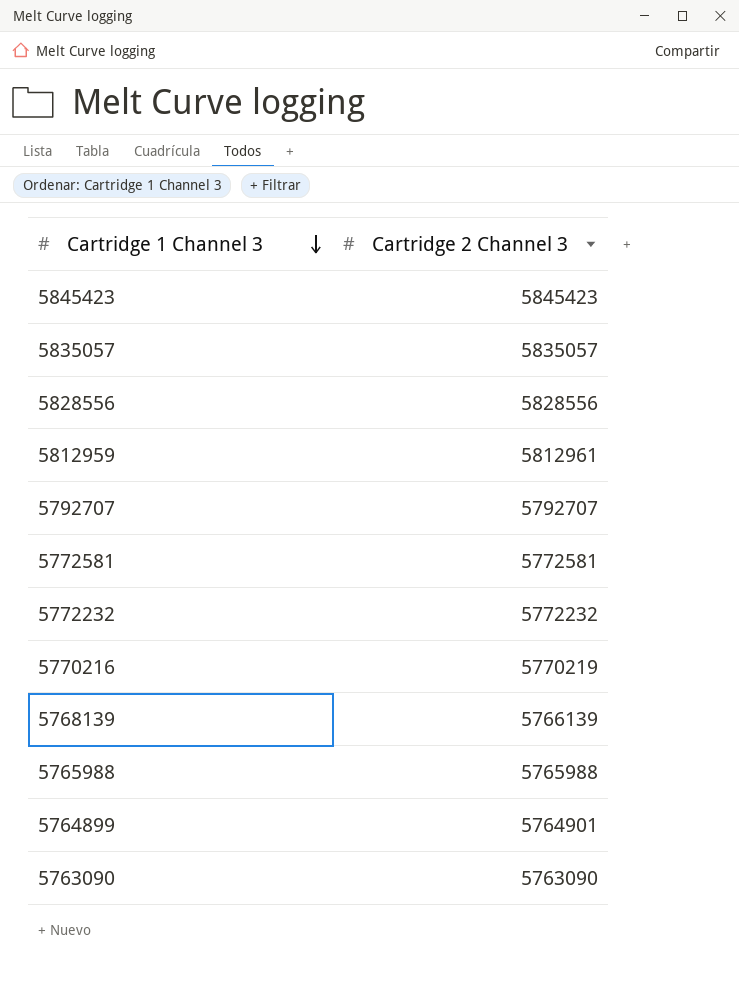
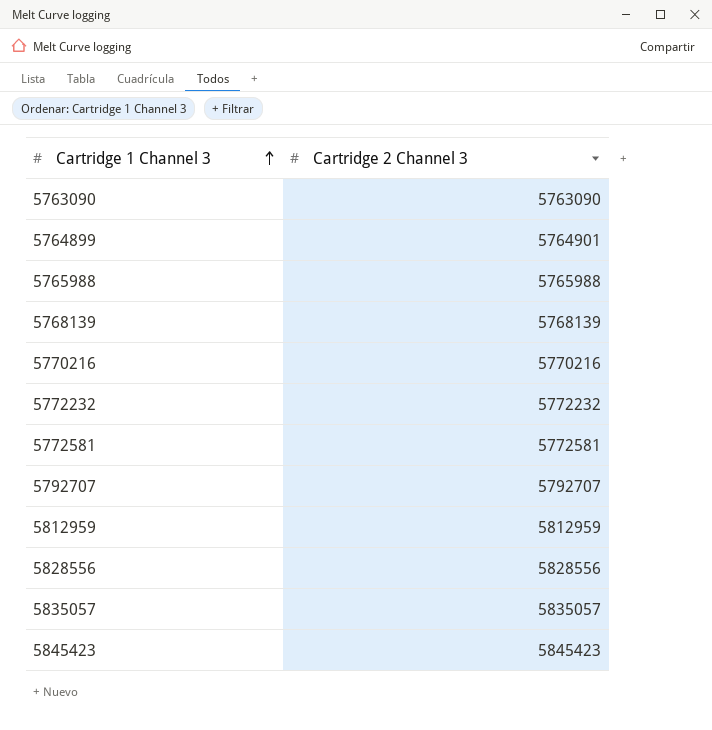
row order: Cartridge 1 Channel 3 descending -> Cartridge 1 Channel 3 ascending
5768139 | Cartridge 2 Channel 3: 5766139 -> 5768139
5770216 | Cartridge 2 Channel 3: 5770219 -> 5770216
5812959 | Cartridge 2 Channel 3: 5812961 -> 5812959

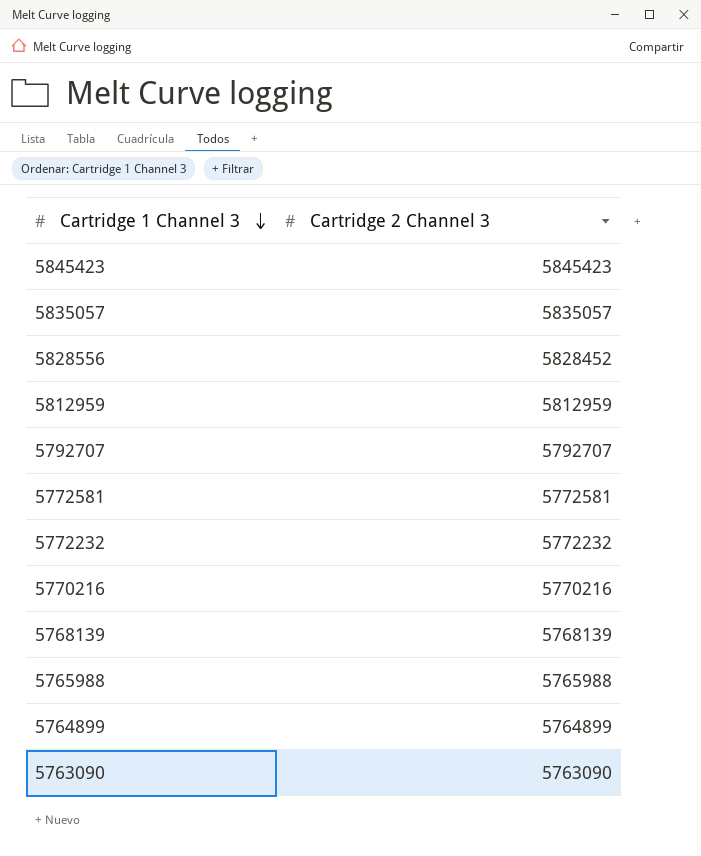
row order: Cartridge 1 Channel 3 ascending -> Cartridge 1 Channel 3 descending
5828556 | Cartridge 2 Channel 3: 5828556 -> 5828452
5764899 | Cartridge 2 Channel 3: 5764901 -> 5764899

